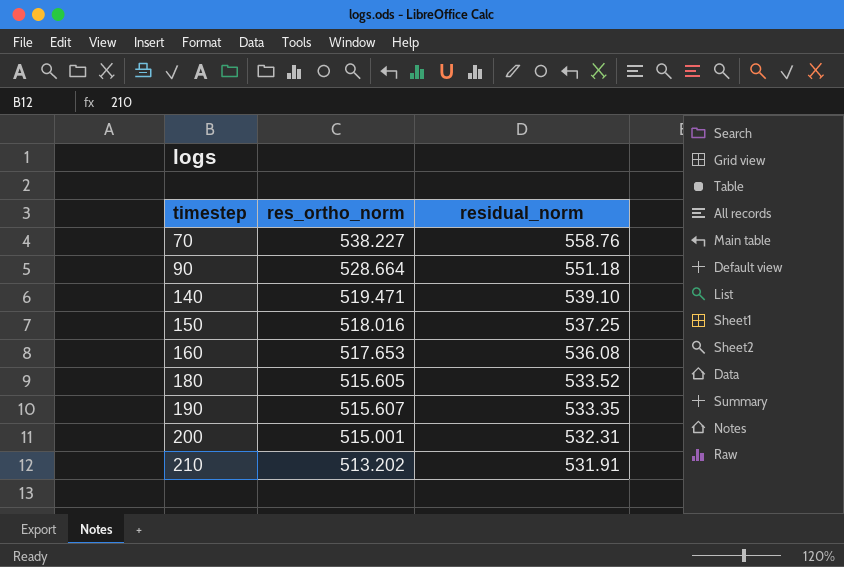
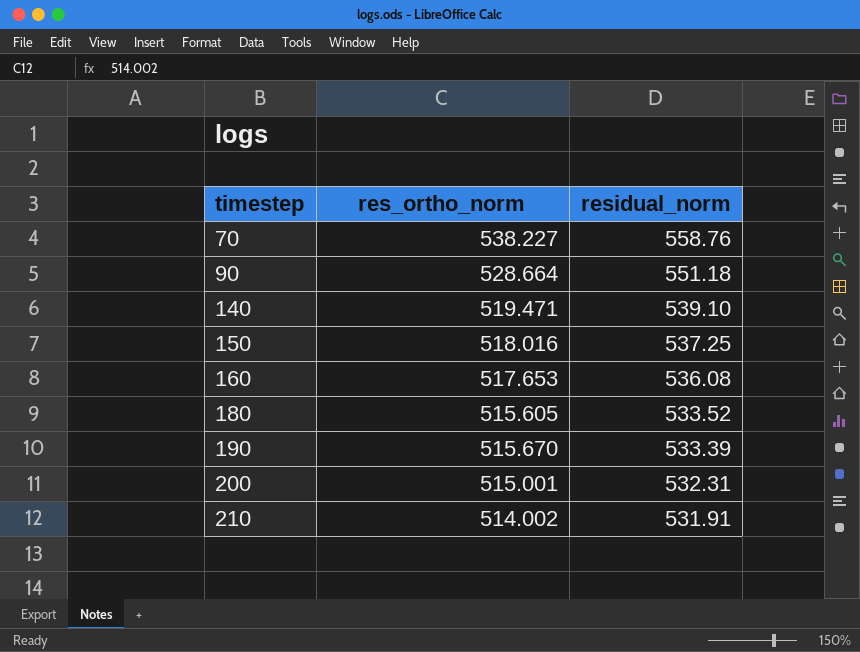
190 | res_ortho_norm: 515.607 -> 515.670
190 | residual_norm: 533.35 -> 533.39
210 | res_ortho_norm: 513.202 -> 514.002

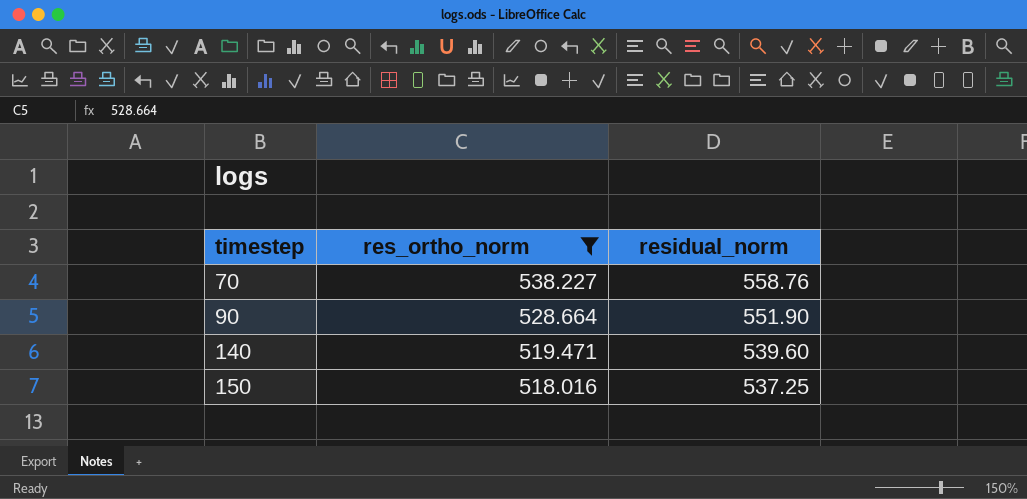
filter: none -> res_ortho_norm >= 518.016
90 | residual_norm: 551.18 -> 551.90
140 | residual_norm: 539.10 -> 539.60

